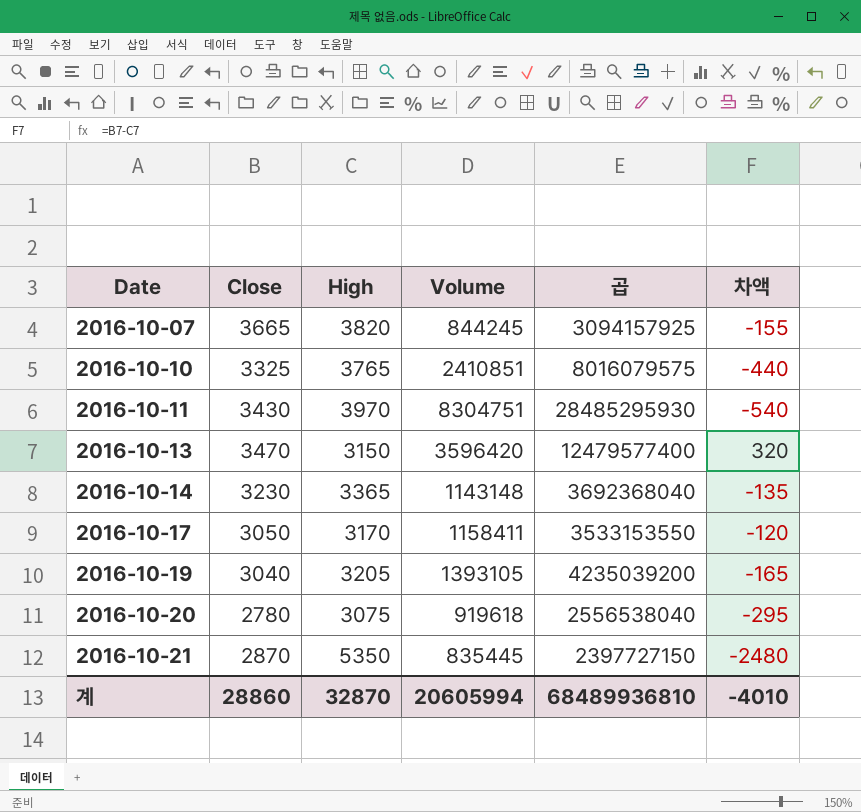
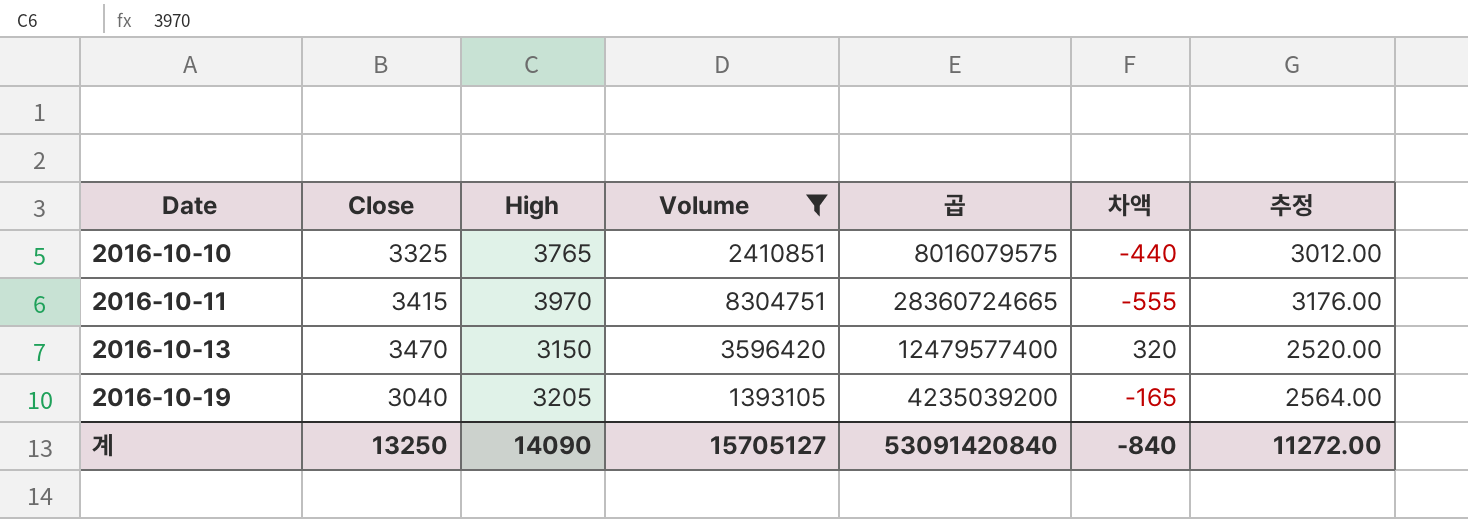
filter: none -> Volume >= 1393105
column 추정 | formula: none -> [High] * 0.8
2016-10-11 | Close: 3430 -> 3415
2016-10-11 | 곱: 28485295930 -> 28360724665
2016-10-11 | 차액: -540 -> -555
계 | Close: 28860 -> 13250
계 | High: 32870 -> 14090
계 | Volume: 20605994 -> 15705127
계 | 곱: 68489936810 -> 53091420840
계 | 차액: -4010 -> -840

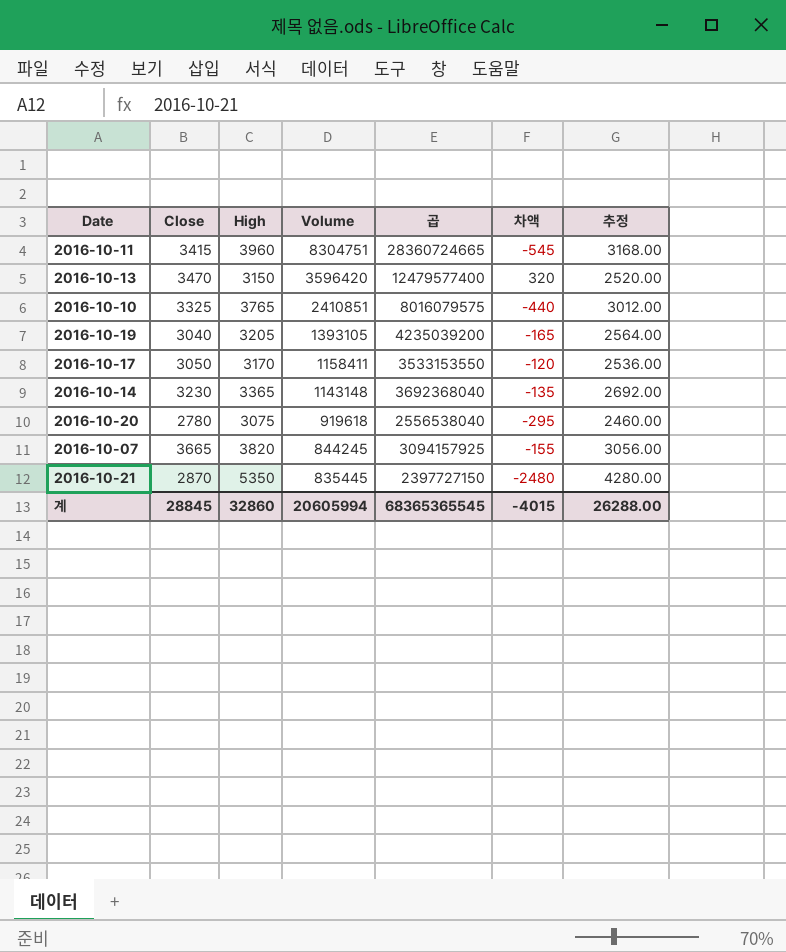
filter: Volume >= 1393105 -> none
row order: Date ascending -> Volume descending
2016-10-11 | High: 3970 -> 3960
2016-10-11 | 차액: -555 -> -545
2016-10-11 | 추정: 3176.00 -> 3168.00
계 | Close: 13250 -> 28845
계 | High: 14090 -> 32860
계 | Volume: 15705127 -> 20605994
계 | 곱: 53091420840 -> 68365365545
계 | 차액: -840 -> -4015
계 | 추정: 11272.00 -> 26288.00

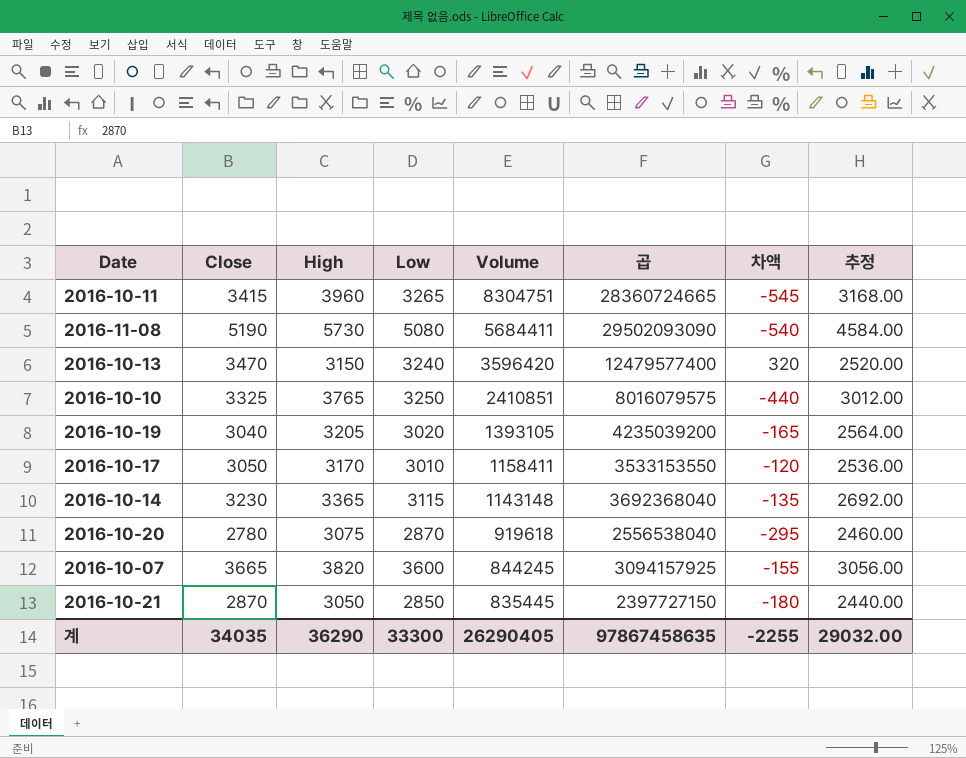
column Low | position: none -> 4
row 2016-11-08: none -> 5190 | 5730 | 5080 | 5684411 | 29502093090 | -540 | 4584.00
2016-10-21 | High: 5350 -> 3050
2016-10-21 | 차액: -2480 -> -180
2016-10-21 | 추정: 4280.00 -> 2440.00
계 | Close: 28845 -> 34035
계 | High: 32860 -> 36290
계 | Volume: 20605994 -> 26290405
계 | 곱: 68365365545 -> 97867458635
계 | 차액: -4015 -> -2255
계 | 추정: 26288.00 -> 29032.00

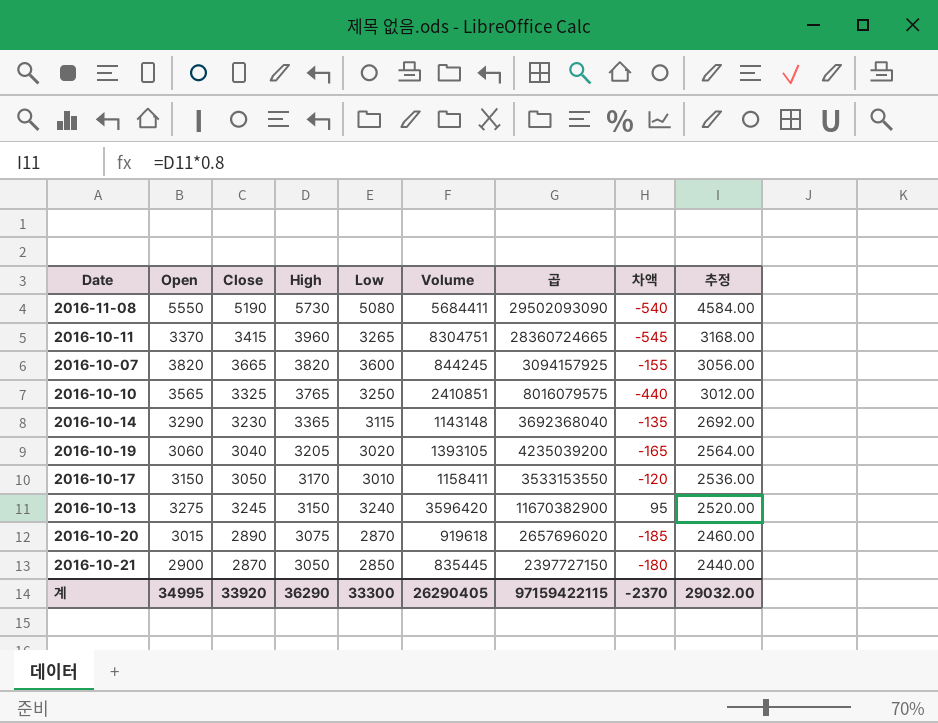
row order: Volume descending -> High descending
column Open | position: none -> 2
2016-10-13 | Close: 3470 -> 3245
2016-10-13 | 곱: 12479577400 -> 11670382900
2016-10-13 | 차액: 320 -> 95
2016-10-20 | Close: 2780 -> 2890
2016-10-20 | 곱: 2556538040 -> 2657696020
2016-10-20 | 차액: -295 -> -185
계 | Close: 34035 -> 33920
계 | 곱: 97867458635 -> 97159422115
계 | 차액: -2255 -> -2370

